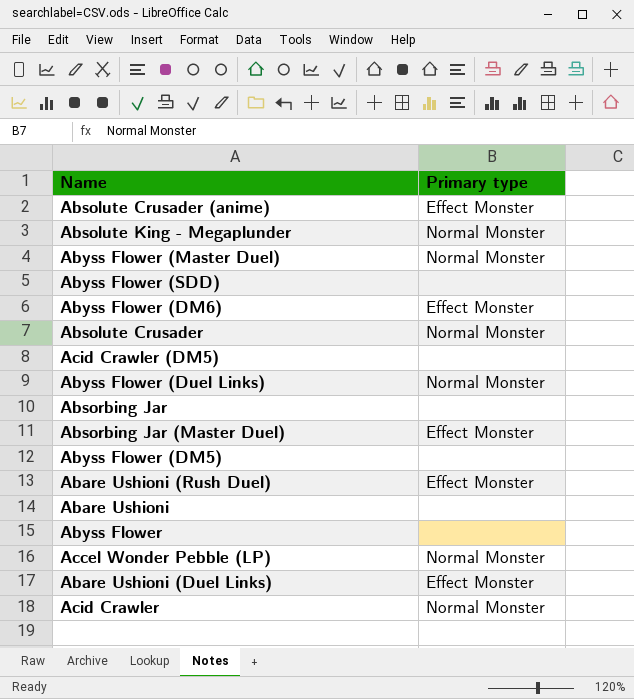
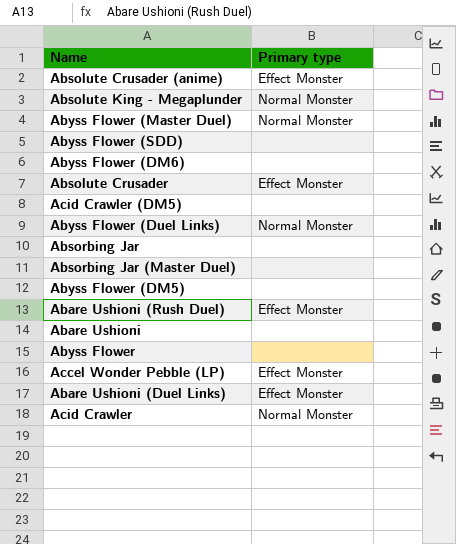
Abyss Flower (DM6) | Primary type: Effect Monster -> none
Absolute Crusader | Primary type: Normal Monster -> Effect Monster
Absorbing Jar (Master Duel) | Primary type: Effect Monster -> none
Accel Wonder Pebble (LP) | Primary type: Normal Monster -> Effect Monster

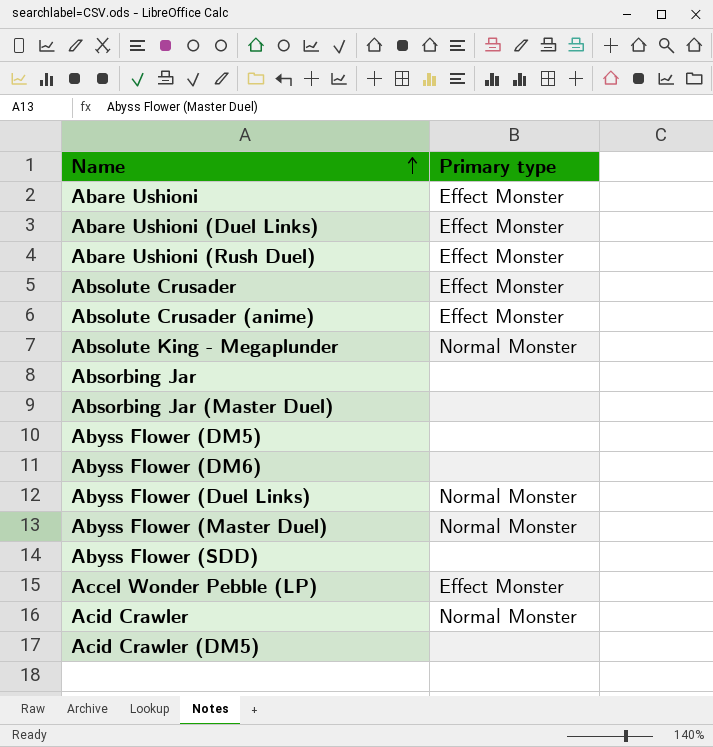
row order: none -> Name ascending
row Abyss Flower: none -> none
Abare Ushioni | Primary type: none -> Effect Monster

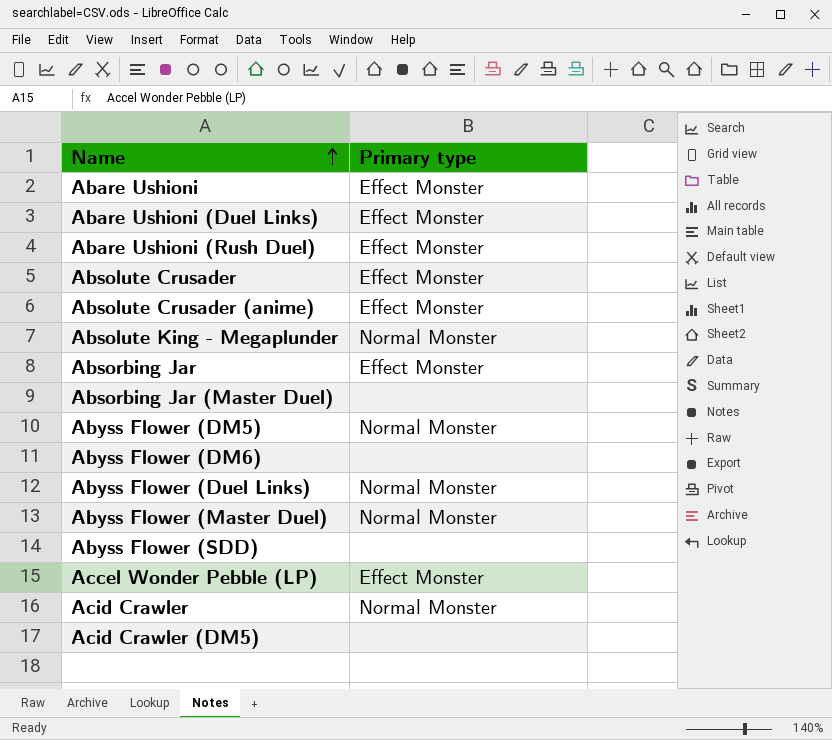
Absorbing Jar | Primary type: none -> Effect Monster
Abyss Flower (DM5) | Primary type: none -> Normal Monster

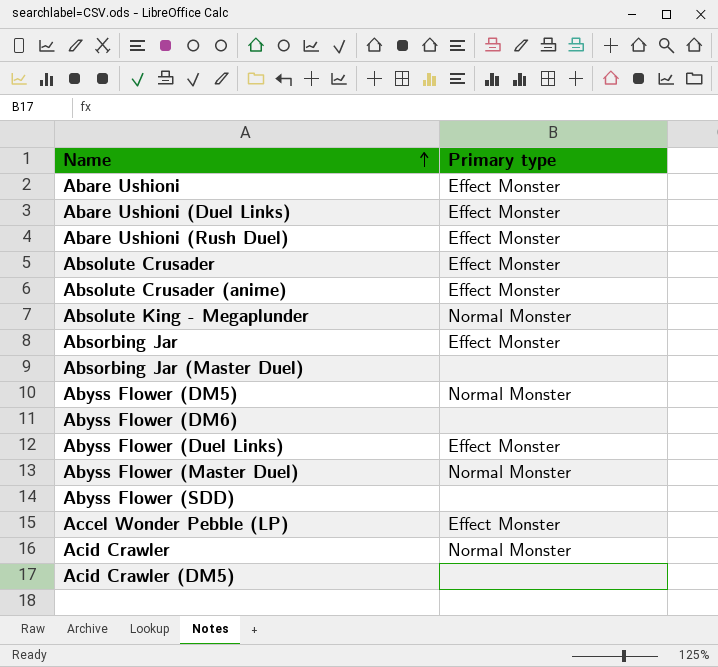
Abyss Flower (Duel Links) | Primary type: Normal Monster -> Effect Monster

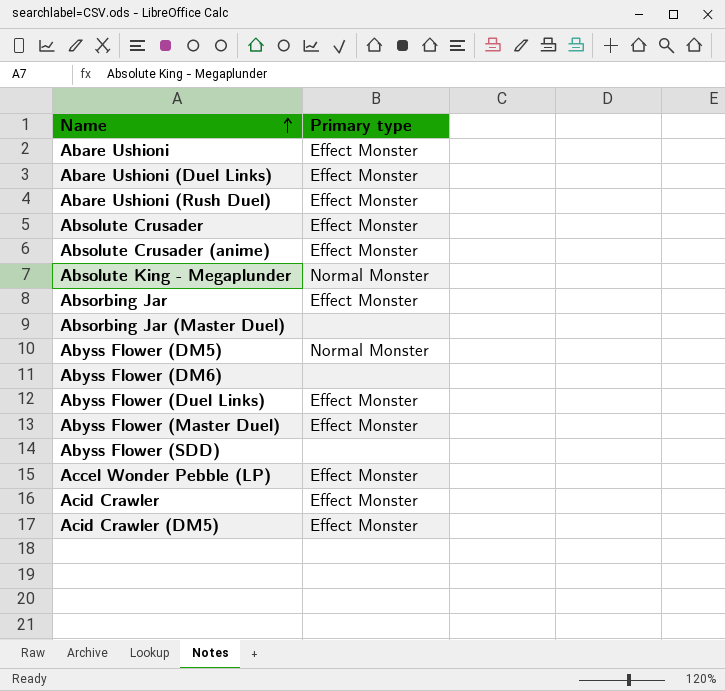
Abyss Flower (Master Duel) | Primary type: Normal Monster -> Effect Monster
Acid Crawler | Primary type: Normal Monster -> Effect Monster
Acid Crawler (DM5) | Primary type: none -> Effect Monster

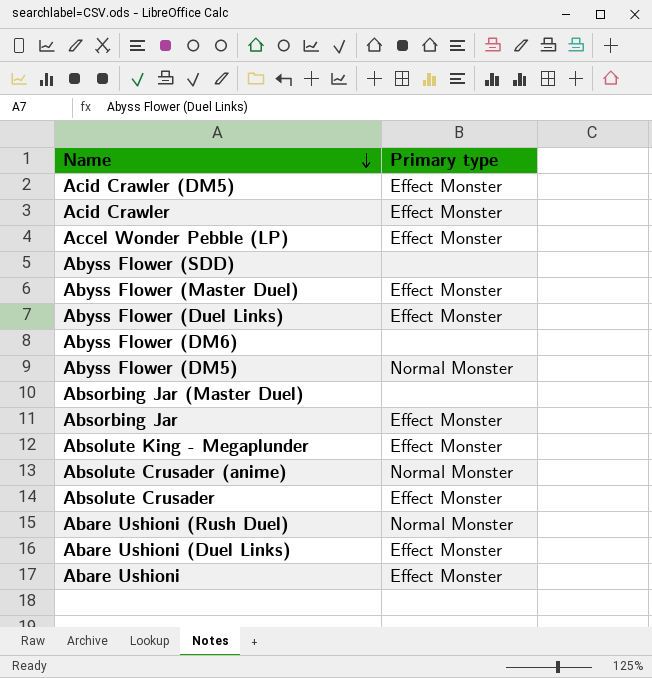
row order: Name ascending -> Name descending
Absolute King - Megaplunder | Primary type: Normal Monster -> Effect Monster
Absolute Crusader (anime) | Primary type: Effect Monster -> Normal Monster
Abare Ushioni (Rush Duel) | Primary type: Effect Monster -> Normal Monster

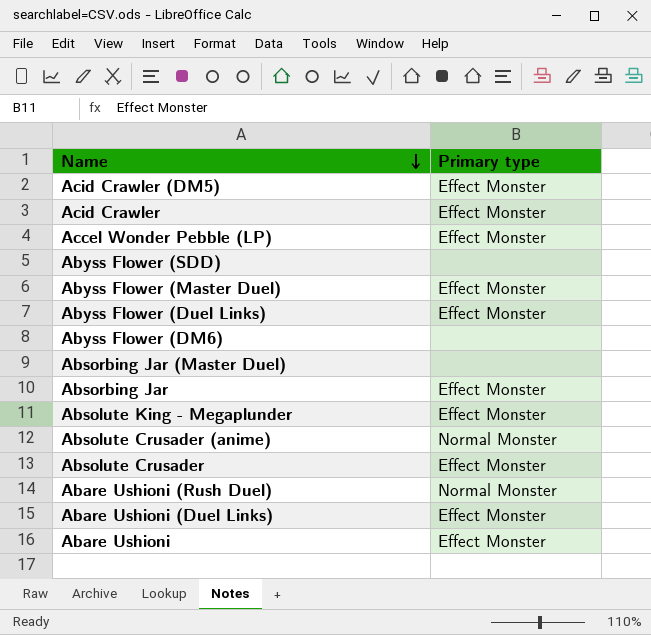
row Abyss Flower (DM5): Normal Monster -> none

